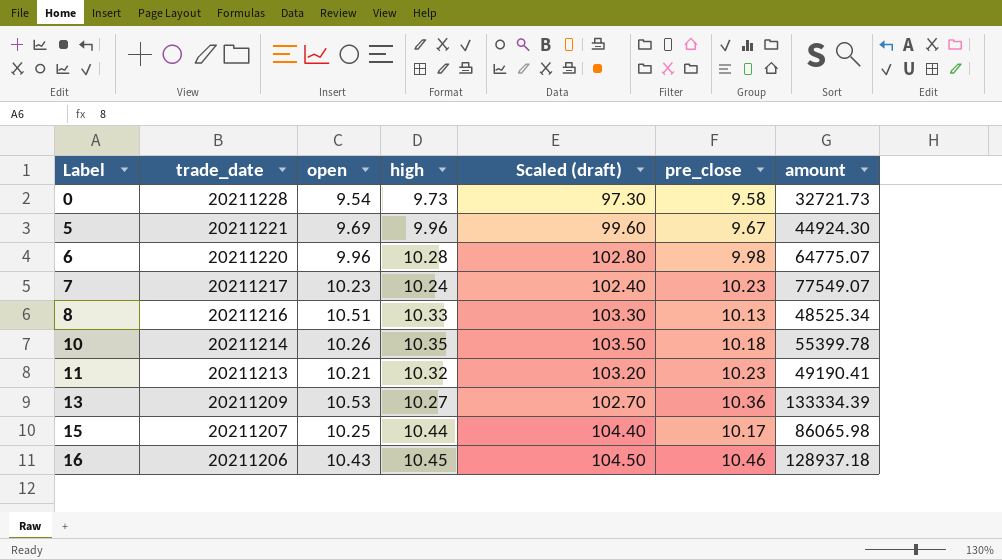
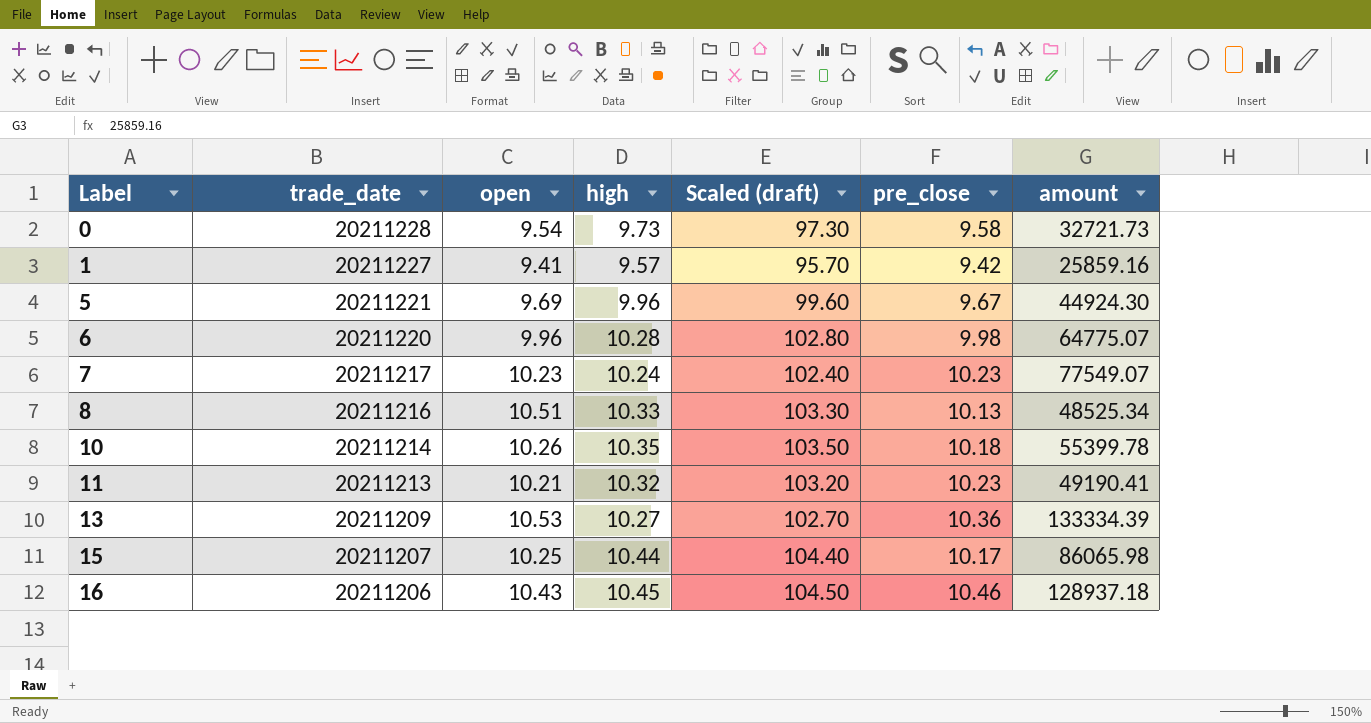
row 1: none -> 20211227 | 9.41 | 9.57 | 95.70 | 9.42 | 25859.16

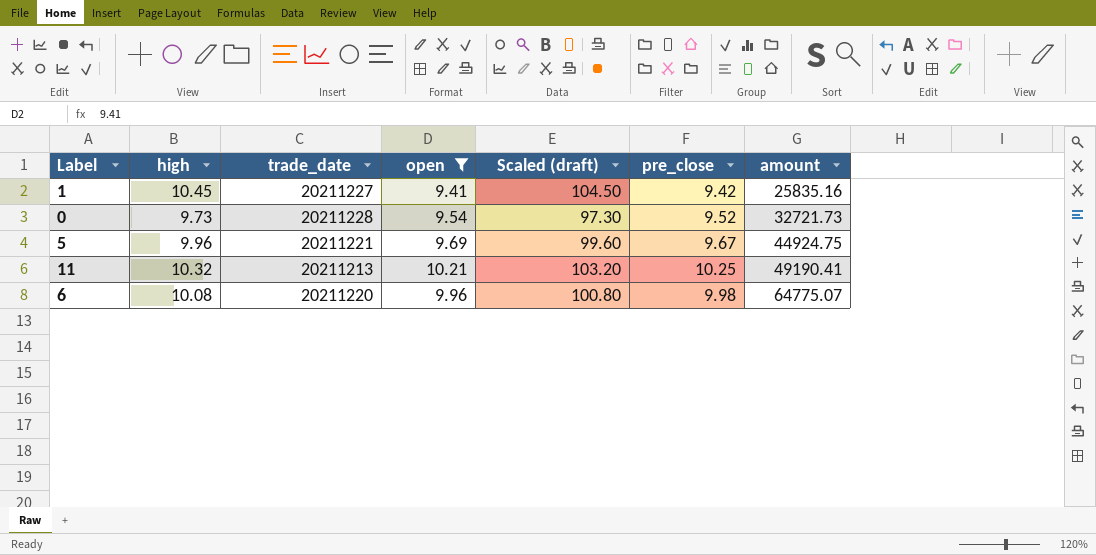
filter: none -> open <= 10.21
row order: Label ascending -> amount ascending
column high | position: 4 -> 2
1 | high: 9.57 -> 10.45
1 | Scaled (draft): 95.70 -> 104.50
1 | amount: 25859.16 -> 25835.16
0 | pre_close: 9.58 -> 9.52
5 | amount: 44924.30 -> 44924.75
11 | pre_close: 10.23 -> 10.25
6 | high: 10.28 -> 10.08
6 | Scaled (draft): 102.80 -> 100.80

